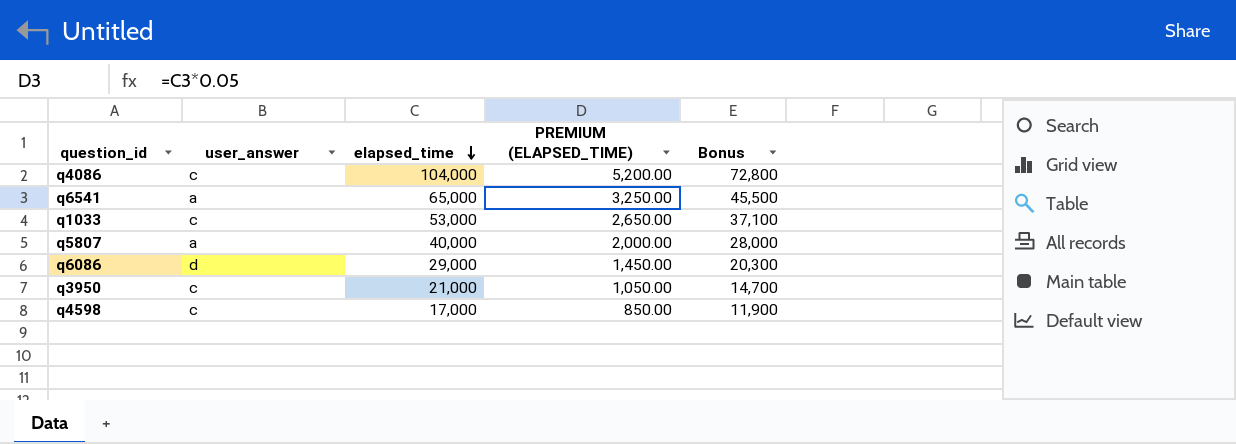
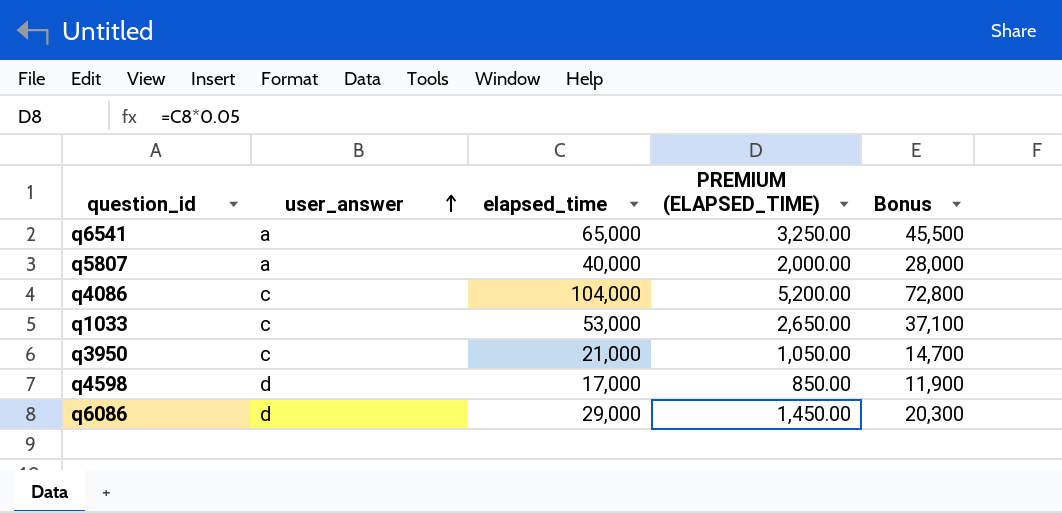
row order: elapsed_time descending -> user_answer ascending
q4598 | user_answer: c -> d

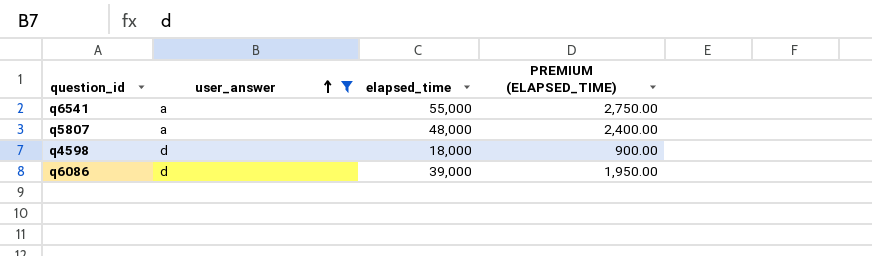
filter: none -> user_answer != c
column Bonus | formula: [elapsed_time] * 0.7 -> none
q6541 | elapsed_time: 65,000 -> 55,000
q6541 | PREMIUM (ELAPSED_TIME): 3,250.00 -> 2,750.00
q5807 | elapsed_time: 40,000 -> 48,000
q5807 | PREMIUM (ELAPSED_TIME): 2,000.00 -> 2,400.00
q4598 | elapsed_time: 17,000 -> 18,000
q4598 | PREMIUM (ELAPSED_TIME): 850.00 -> 900.00
q6086 | elapsed_time: 29,000 -> 39,000
q6086 | PREMIUM (ELAPSED_TIME): 1,450.00 -> 1,950.00

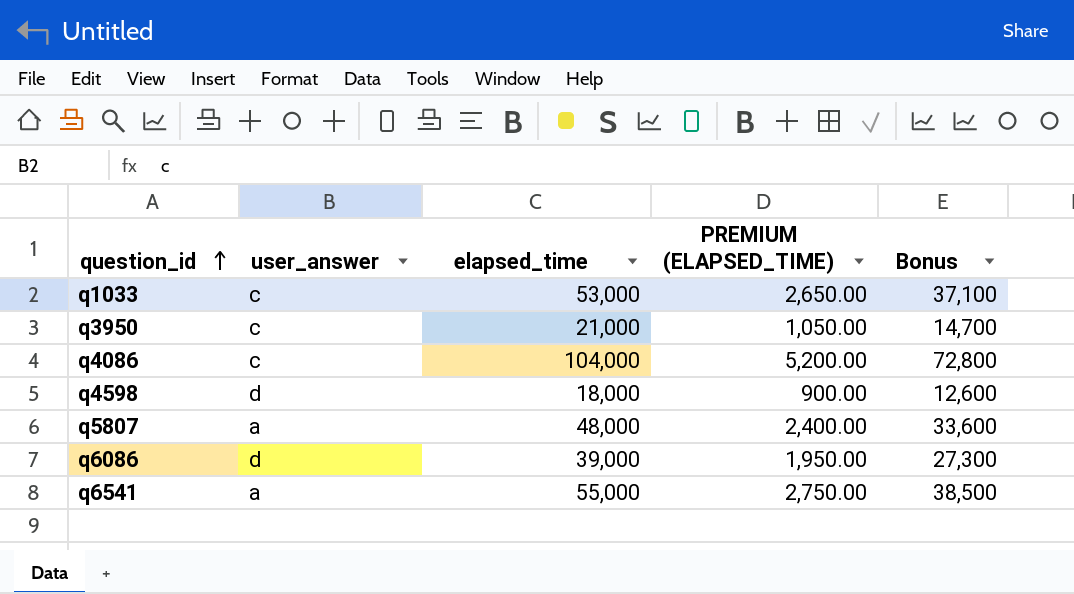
filter: user_answer != c -> none
row order: user_answer ascending -> question_id ascending
column Bonus | formula: none -> [elapsed_time] * 0.7

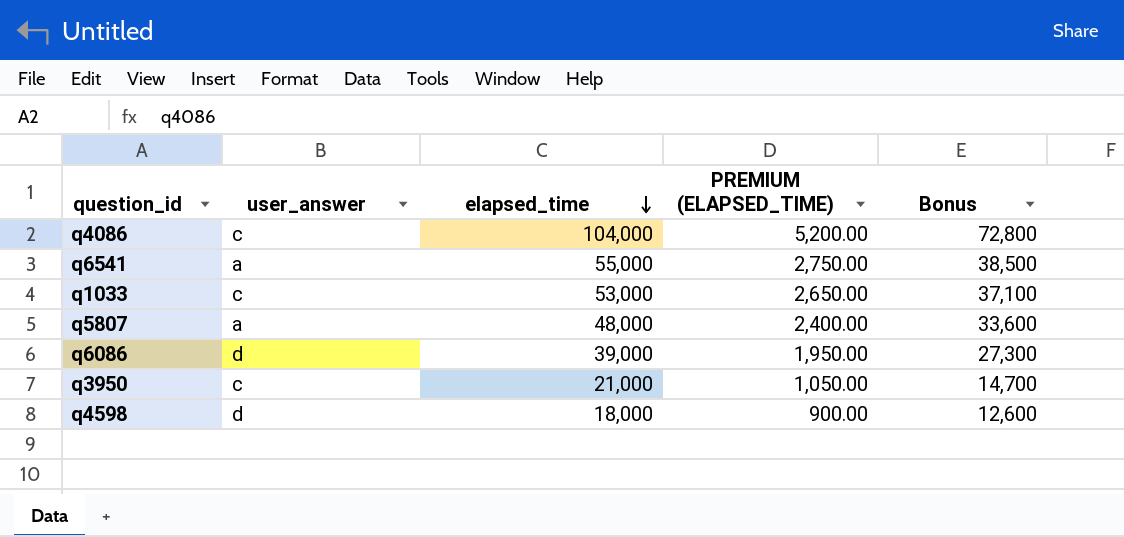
row order: question_id ascending -> elapsed_time descending

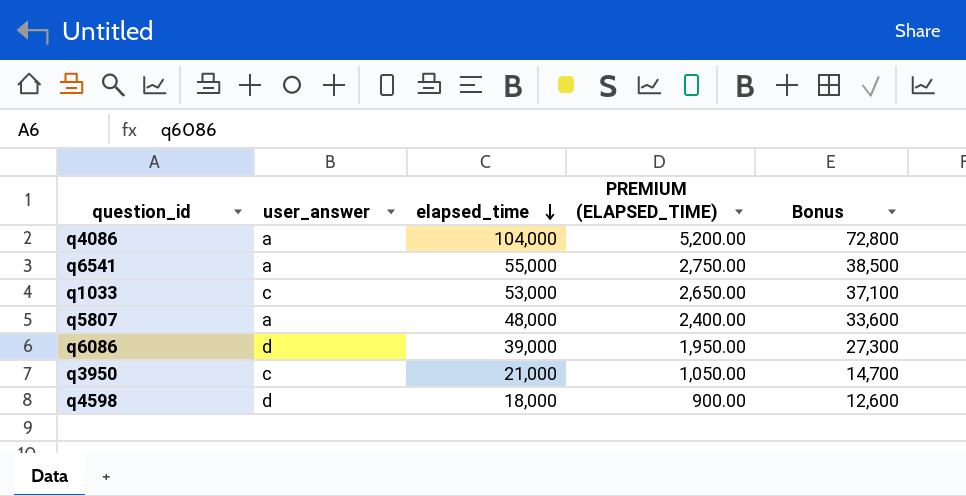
q4086 | user_answer: c -> a

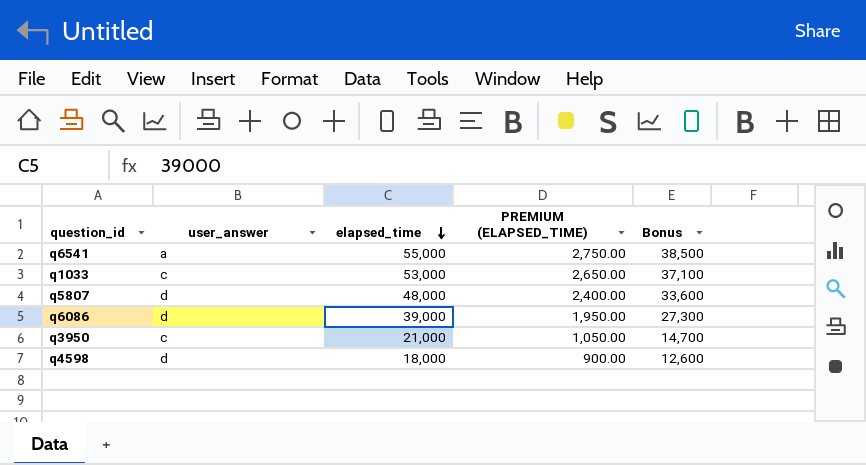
row q4086: a | 104,000 | 5,200.00 | 72,800 -> none
q5807 | user_answer: a -> d

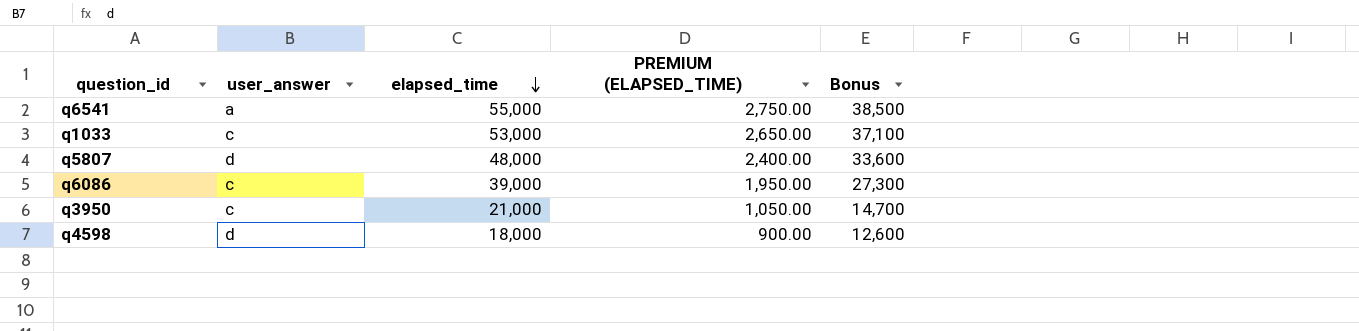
q6086 | user_answer: d -> c

